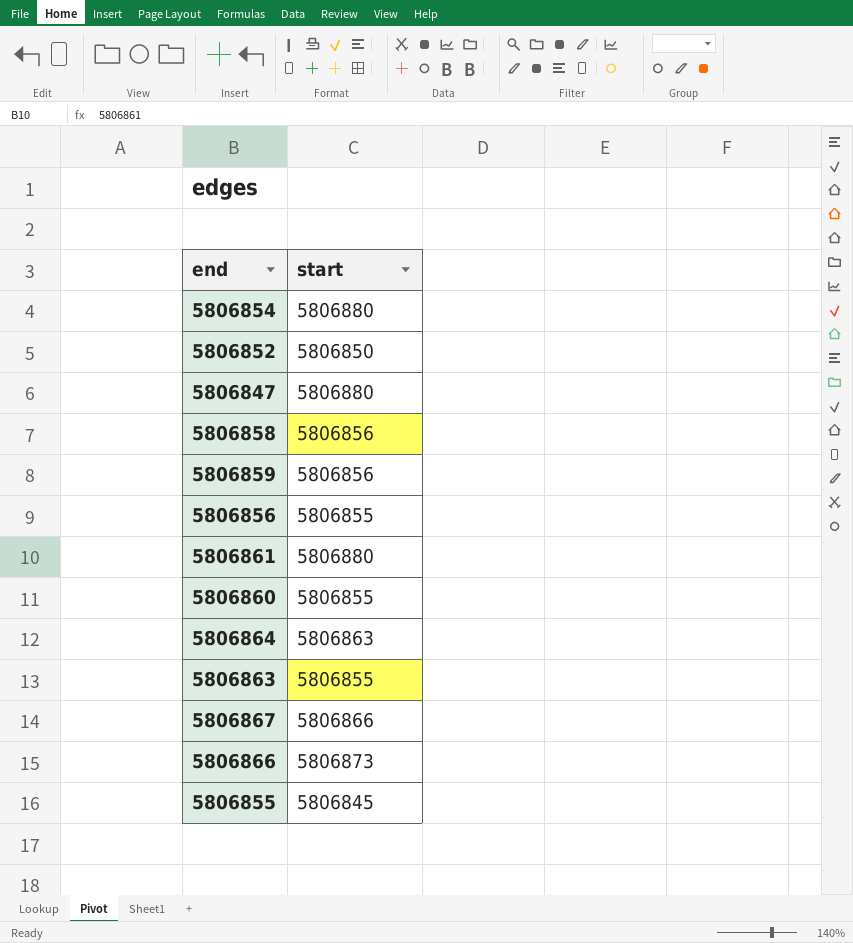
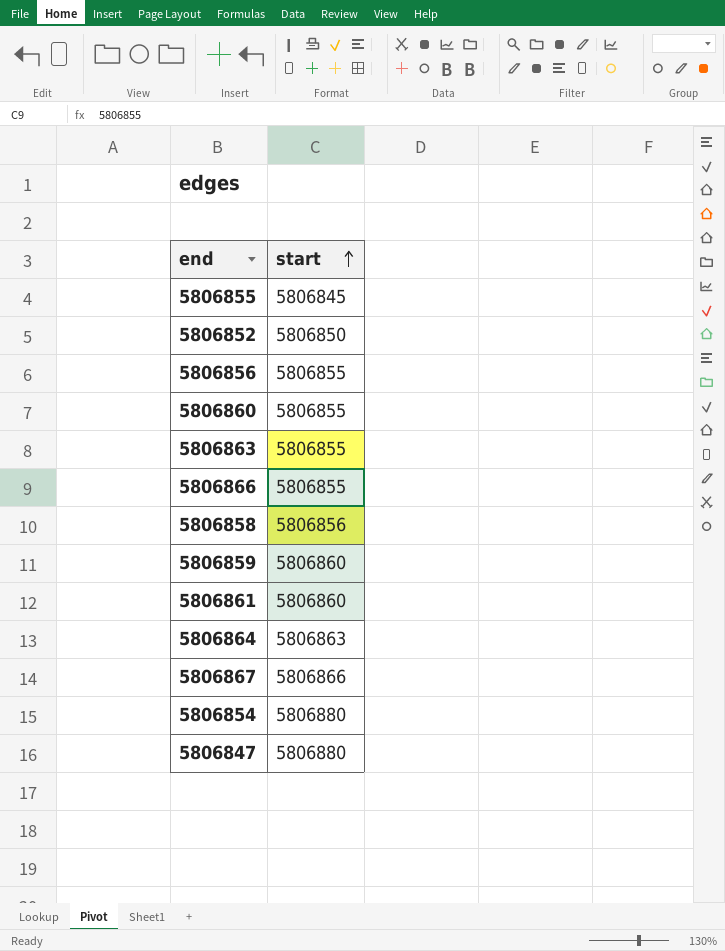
row order: none -> start ascending
5806866 | start: 5806873 -> 5806855
5806859 | start: 5806856 -> 5806860
5806861 | start: 5806880 -> 5806860

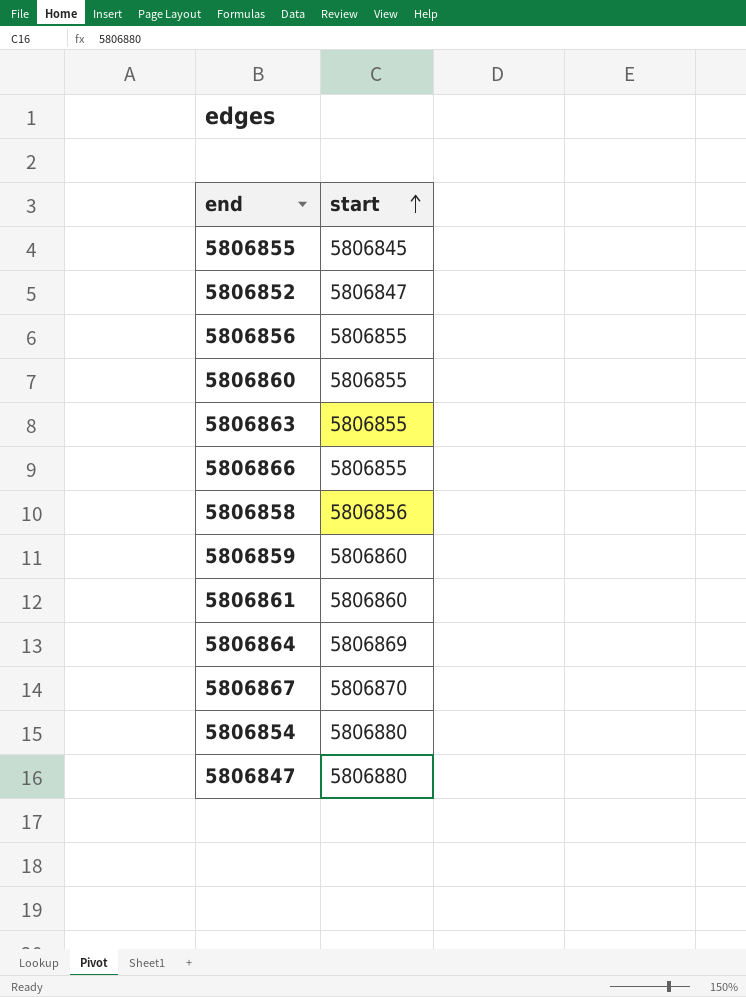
5806852 | start: 5806850 -> 5806847
5806864 | start: 5806863 -> 5806869
5806867 | start: 5806866 -> 5806870

